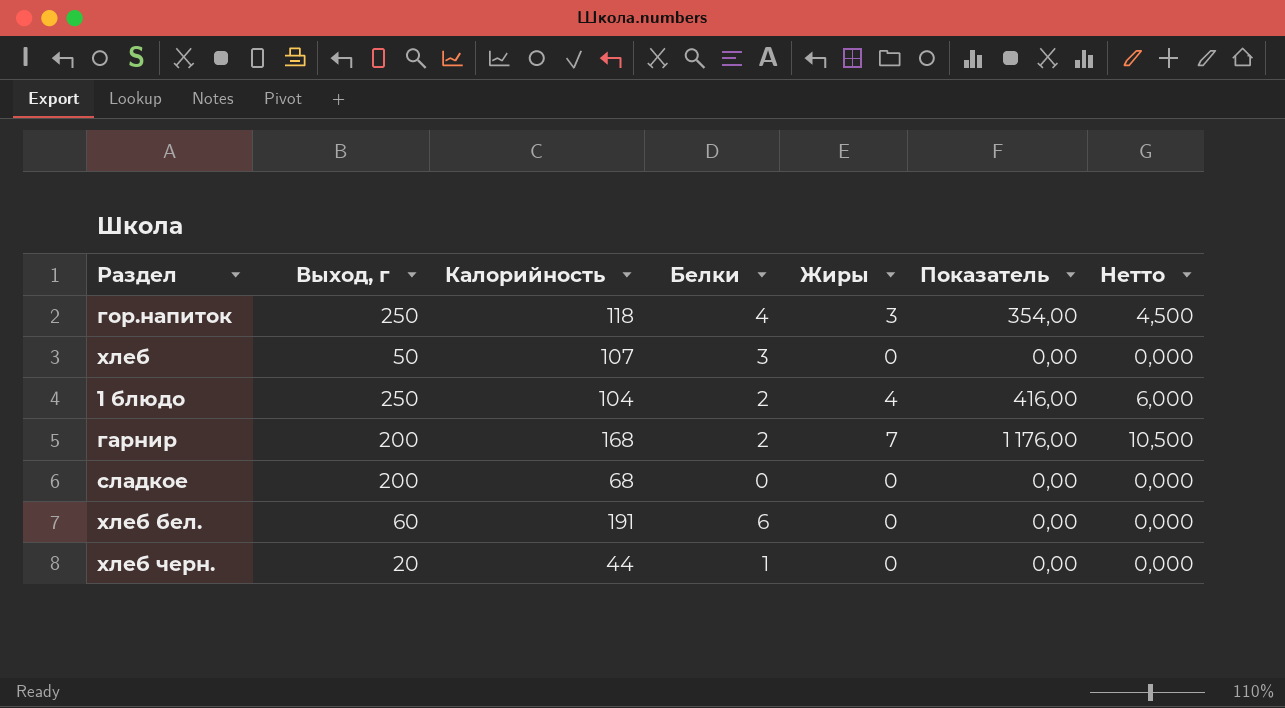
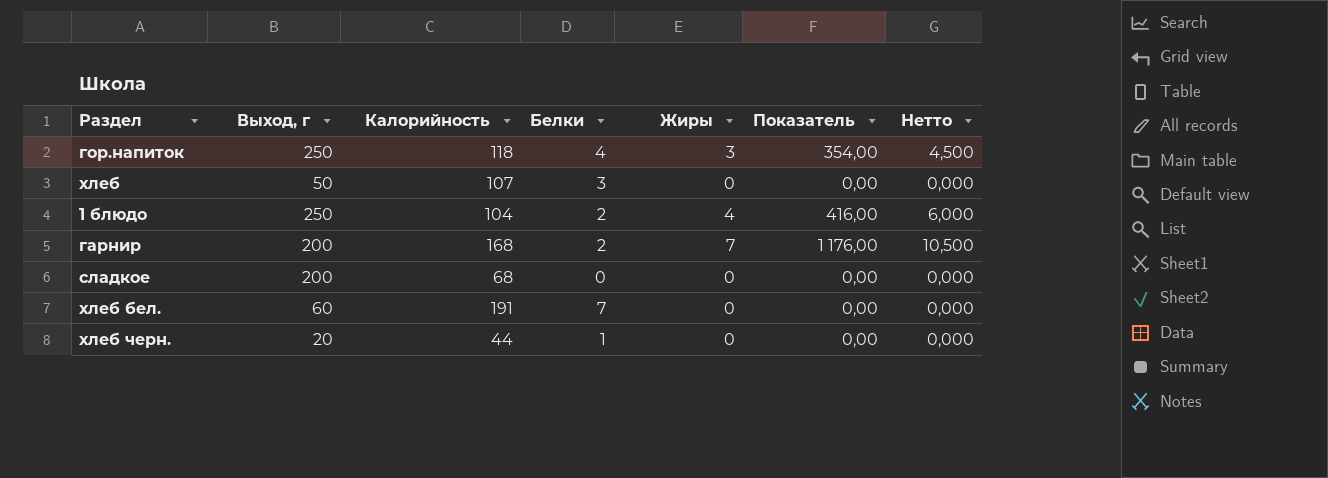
хлеб бел. | Белки: 6 -> 7

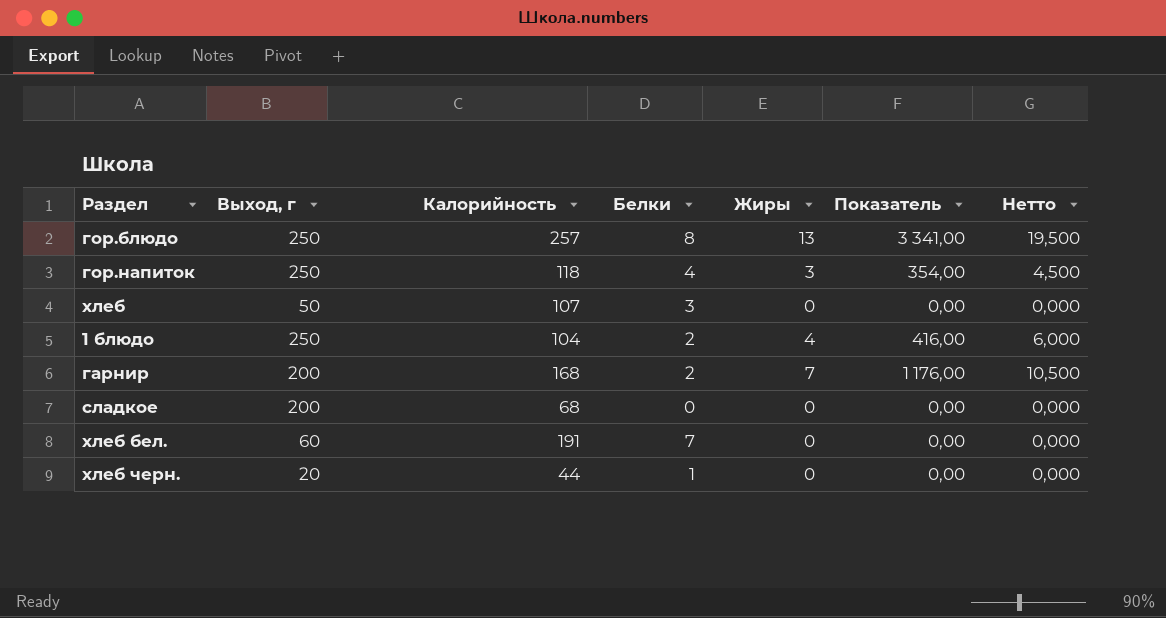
row гор.блюдо: none -> 250 | 257 | 8 | 13 | 3 341,00 | 19,500

